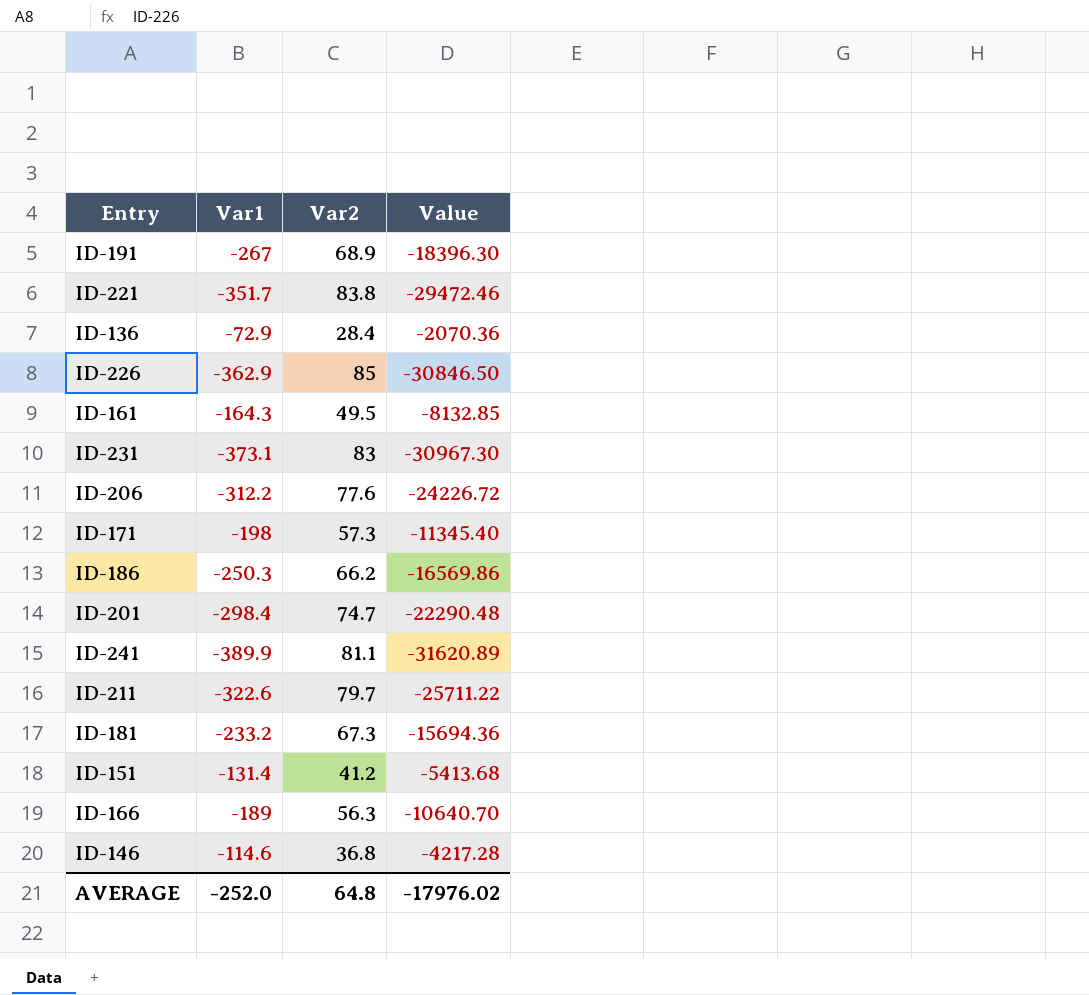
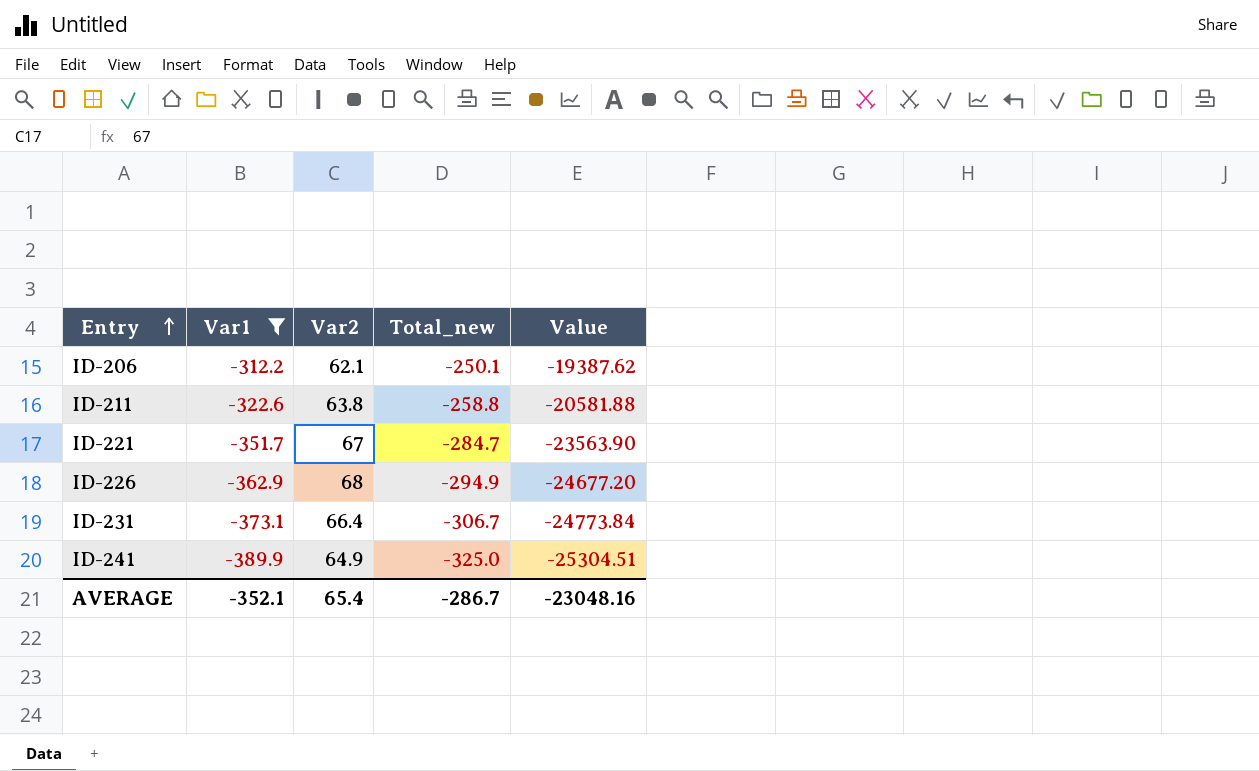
filter: none -> Var1 <= -312.2
row order: none -> Entry ascending
column Total_new | formula: none -> [Var1] + [Var2]
ID-206 | Var2: 77.6 -> 62.1
ID-206 | Value: -24226.72 -> -19387.62
ID-211 | Var2: 79.7 -> 63.8
ID-211 | Value: -25711.22 -> -20581.88
ID-221 | Var2: 83.8 -> 67
ID-221 | Value: -29472.46 -> -23563.90
ID-226 | Var2: 85 -> 68
ID-226 | Value: -30846.50 -> -24677.20
ID-231 | Var2: 83 -> 66.4
ID-231 | Value: -30967.30 -> -24773.84
ID-241 | Var2: 81.1 -> 64.9
ID-241 | Value: -31620.89 -> -25304.51
AVERAGE | Var1: -252.0 -> -352.1
AVERAGE | Var2: 64.8 -> 65.4
AVERAGE | Value: -17976.02 -> -23048.16

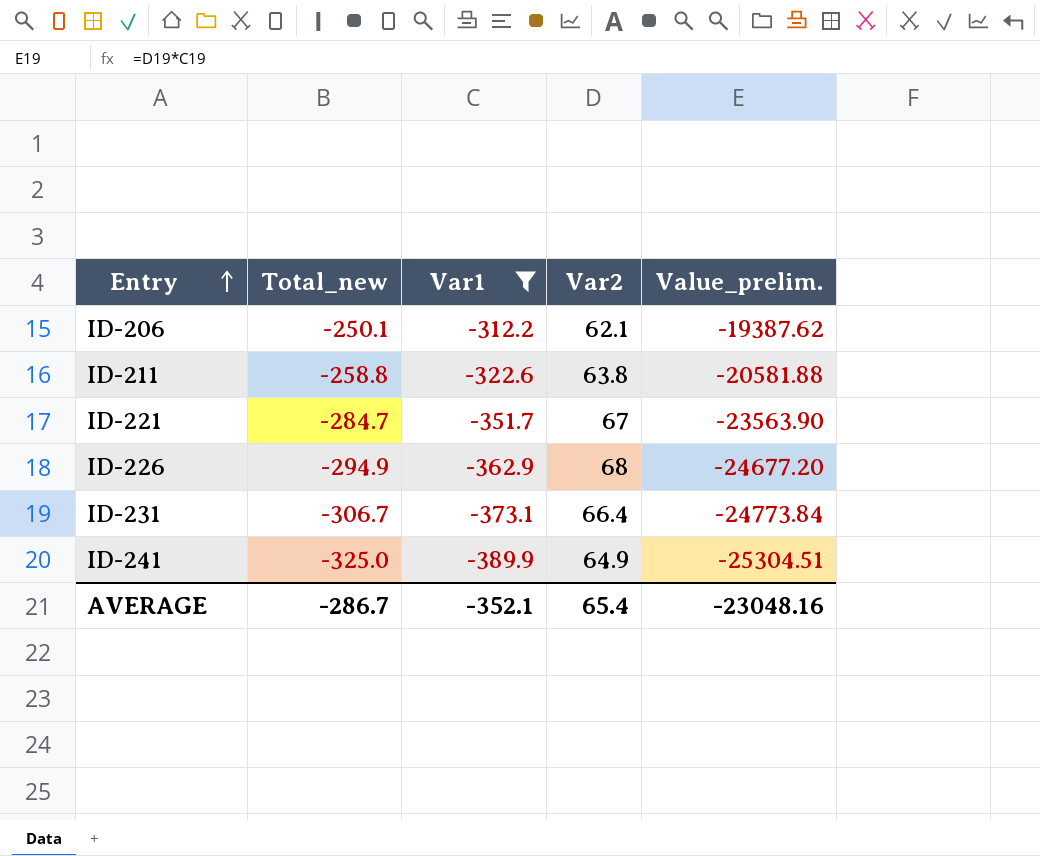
column Total_new | position: 4 -> 2
column name: Value -> Value_prelim.

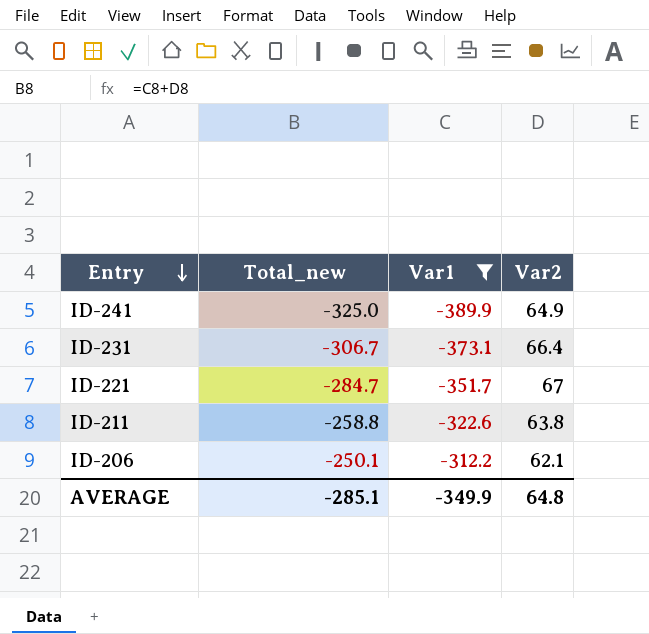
row order: Entry ascending -> Entry descending
column Value_prelim. | formula: [Var1] * [Var2] -> none
row ID-226: -294.9 | -362.9 | 68 | -24677.20 -> none
AVERAGE | Total_new: -286.7 -> -285.1
AVERAGE | Var1: -352.1 -> -349.9
AVERAGE | Var2: 65.4 -> 64.8

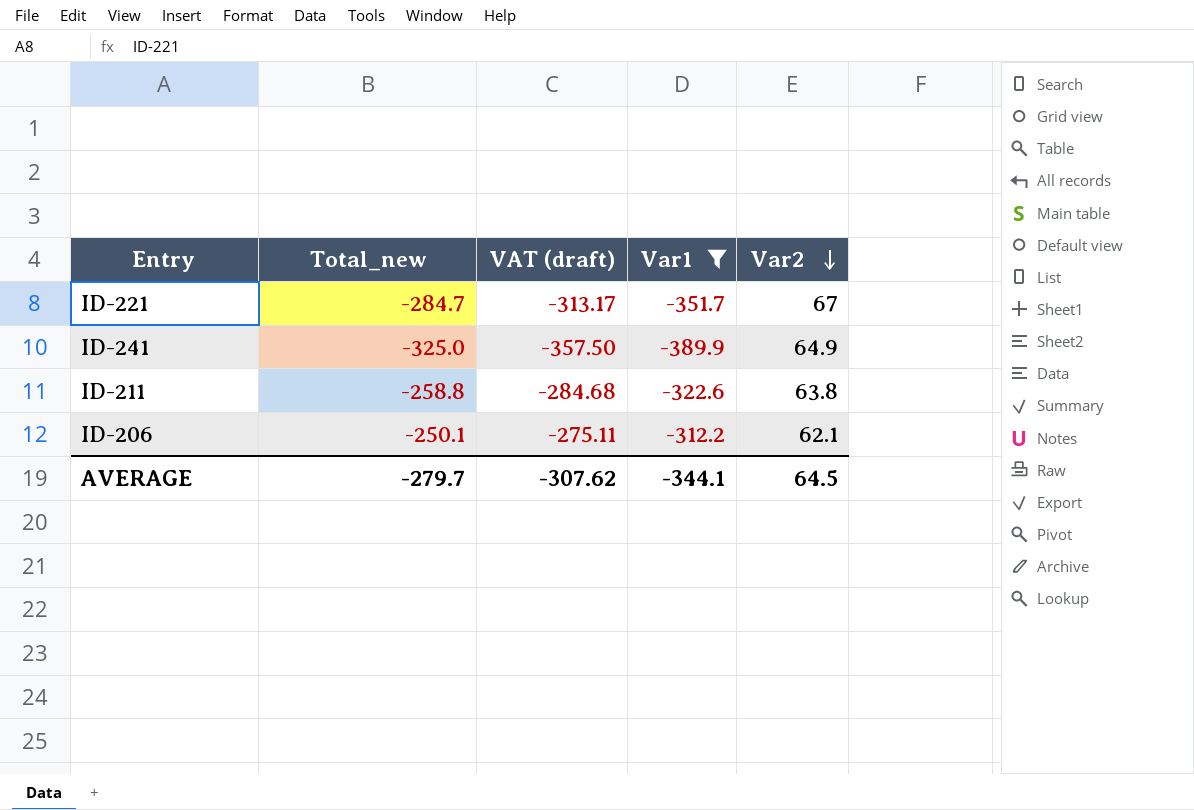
row order: Entry descending -> Var2 descending
column VAT (draft) | formula: none -> [Total_new] * 1.1
row ID-231: -306.7 | -373.1 | 66.4 -> none
AVERAGE | Total_new: -285.1 -> -279.7
AVERAGE | Var1: -349.9 -> -344.1
AVERAGE | Var2: 64.8 -> 64.5

